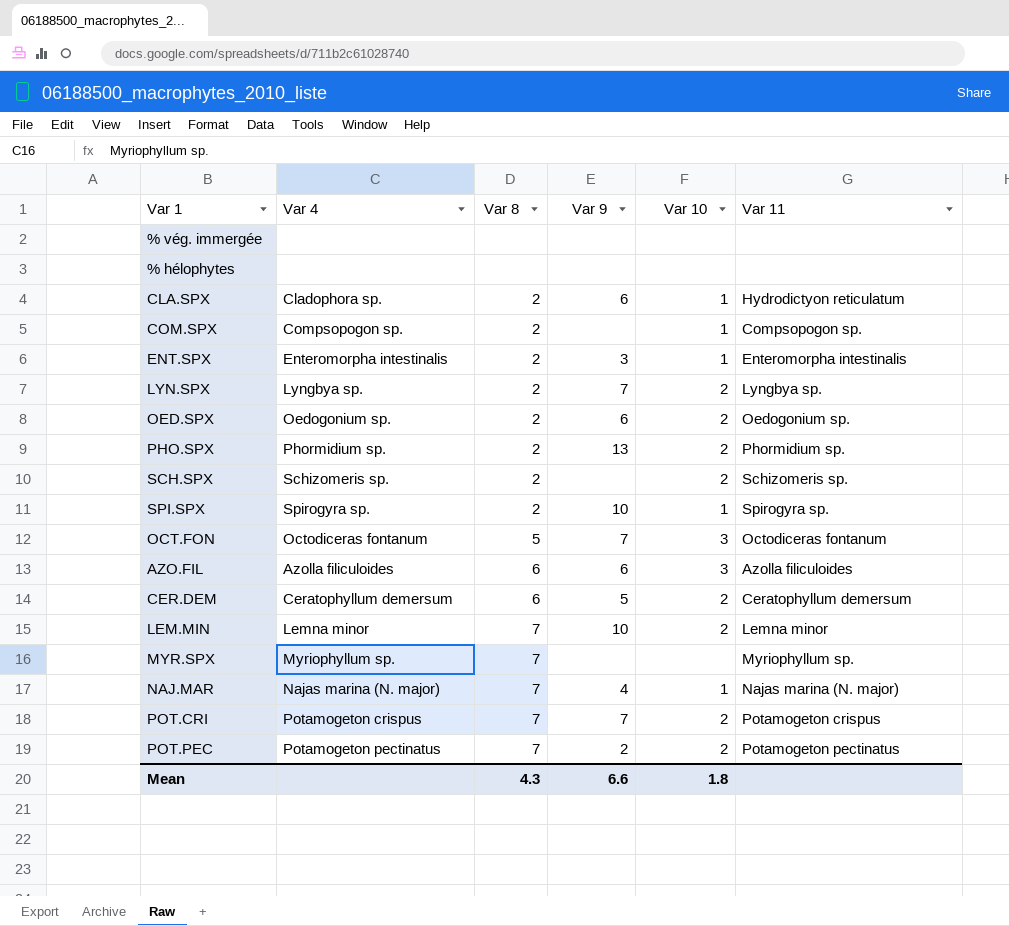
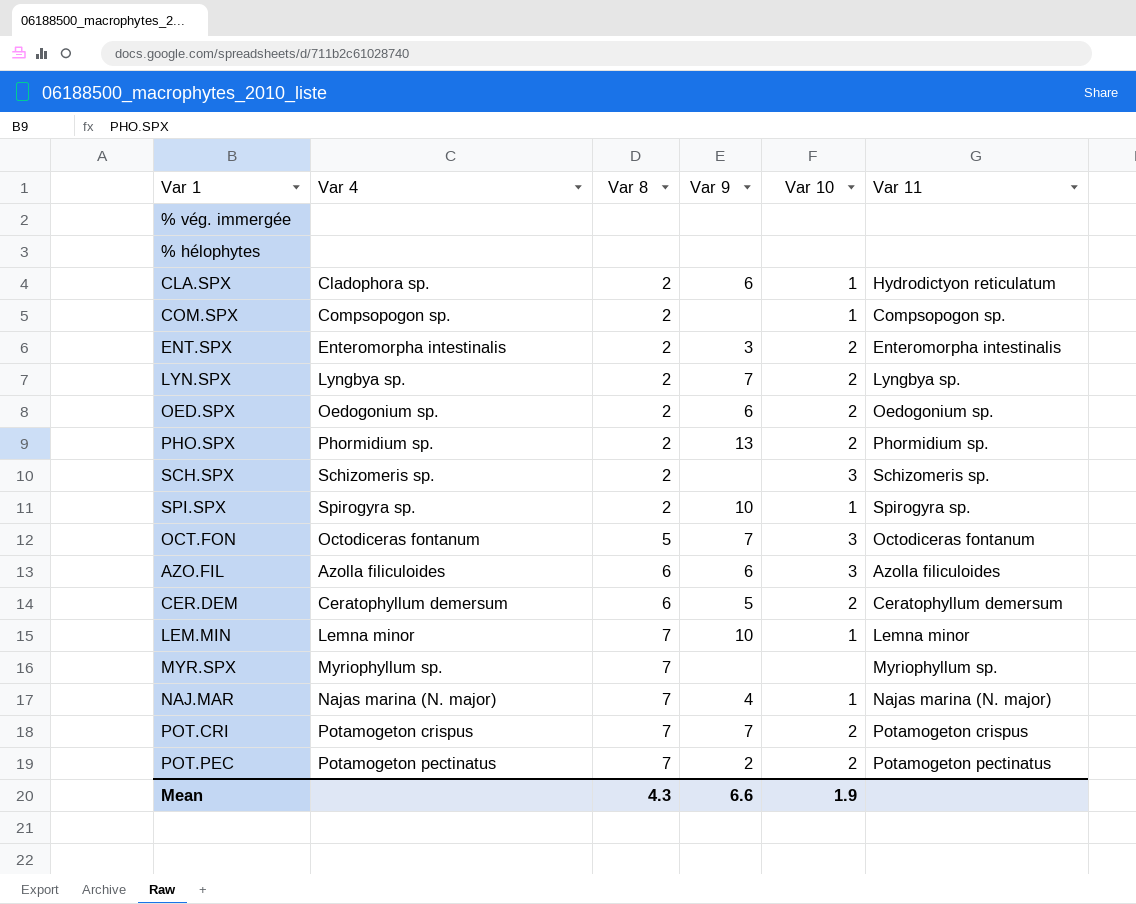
ENT.SPX | Var 10: 1 -> 2
SCH.SPX | Var 10: 2 -> 3
LEM.MIN | Var 10: 2 -> 1
Mean | Var 10: 1.8 -> 1.9

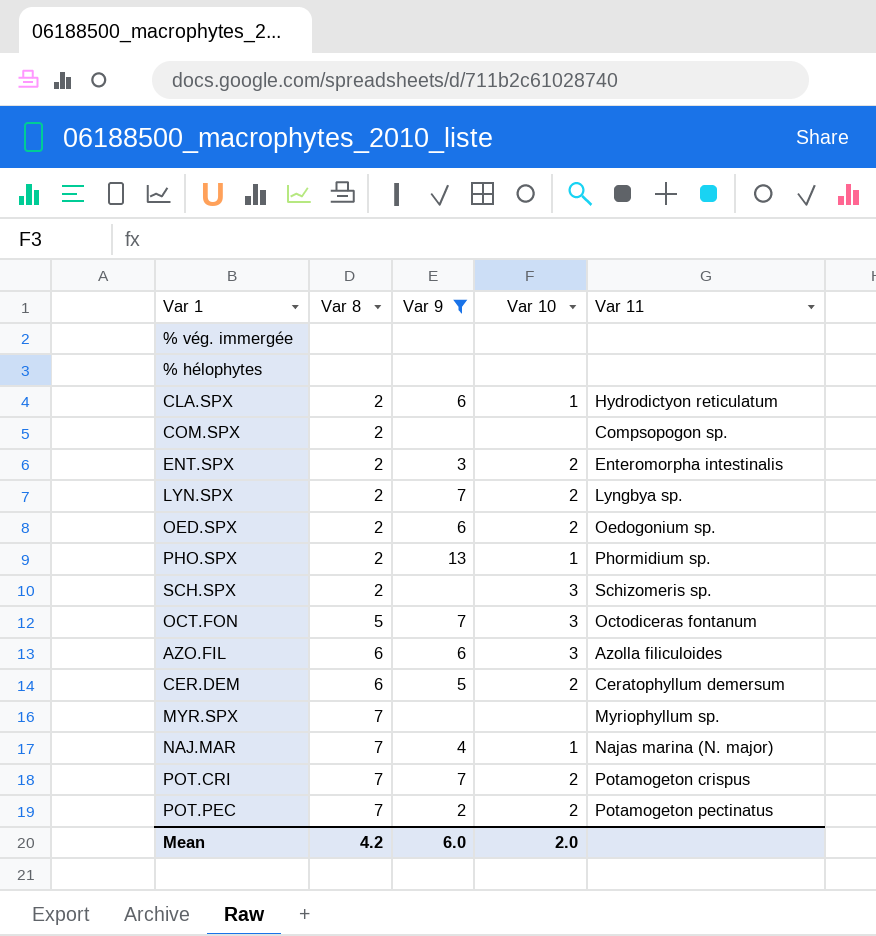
filter: none -> Var 9 != 10
column Var 4 | position: 2 -> none
COM.SPX | Var 10: 1 -> none
PHO.SPX | Var 10: 2 -> 1
Mean | Var 8: 4.3 -> 4.2
Mean | Var 9: 6.6 -> 6.0
Mean | Var 10: 1.9 -> 2.0

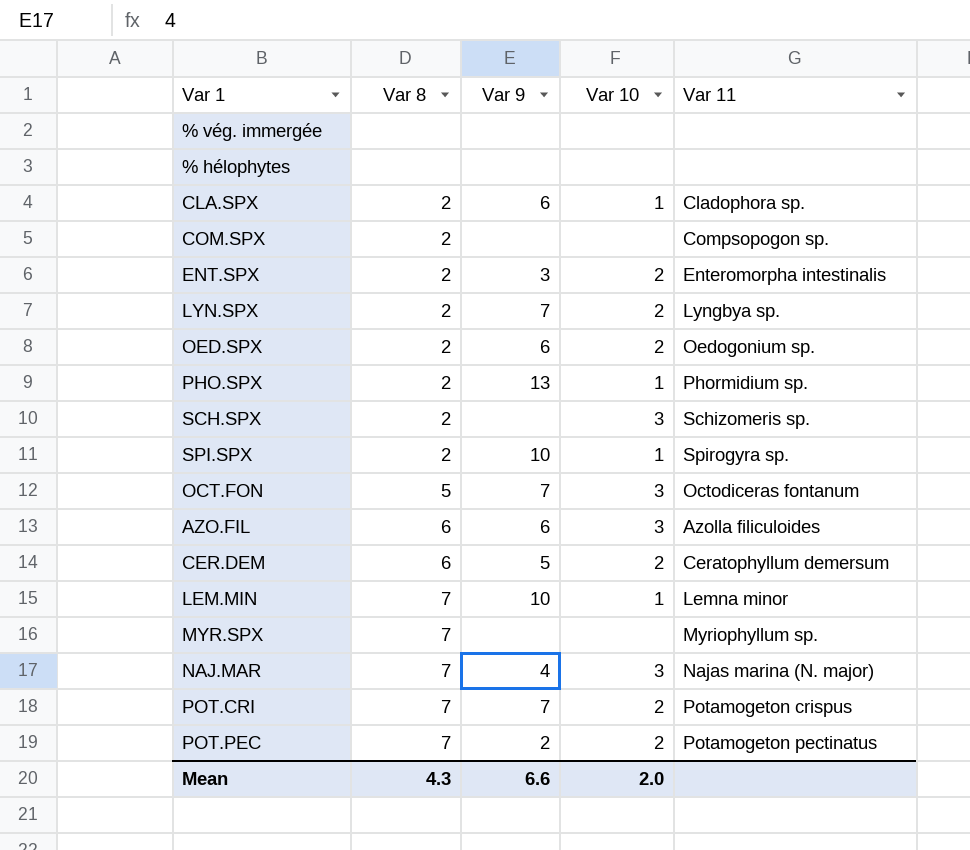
filter: Var 9 != 10 -> none
CLA.SPX | Var 11: Hydrodictyon reticulatum -> Cladophora sp.
NAJ.MAR | Var 10: 1 -> 3
Mean | Var 8: 4.2 -> 4.3
Mean | Var 9: 6.0 -> 6.6

